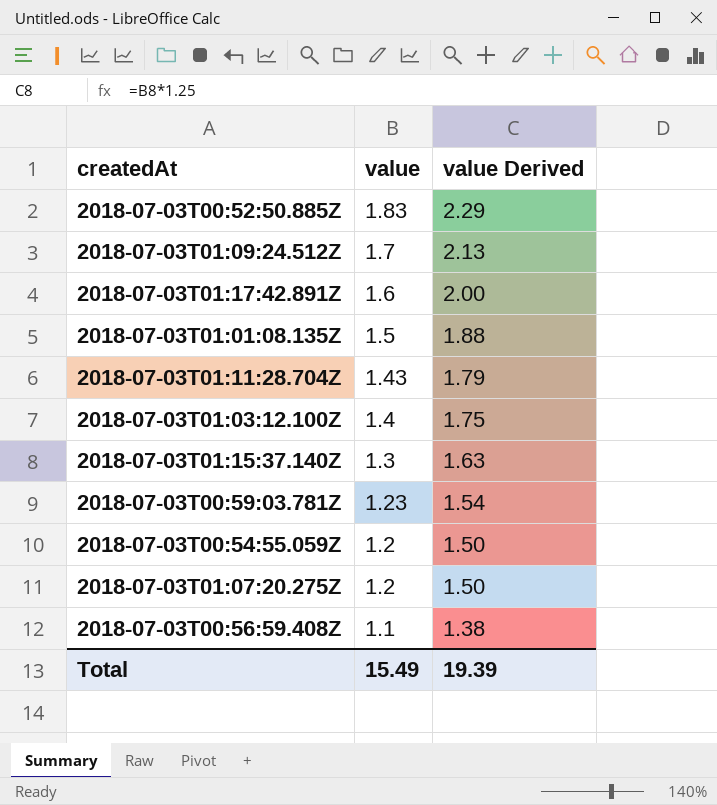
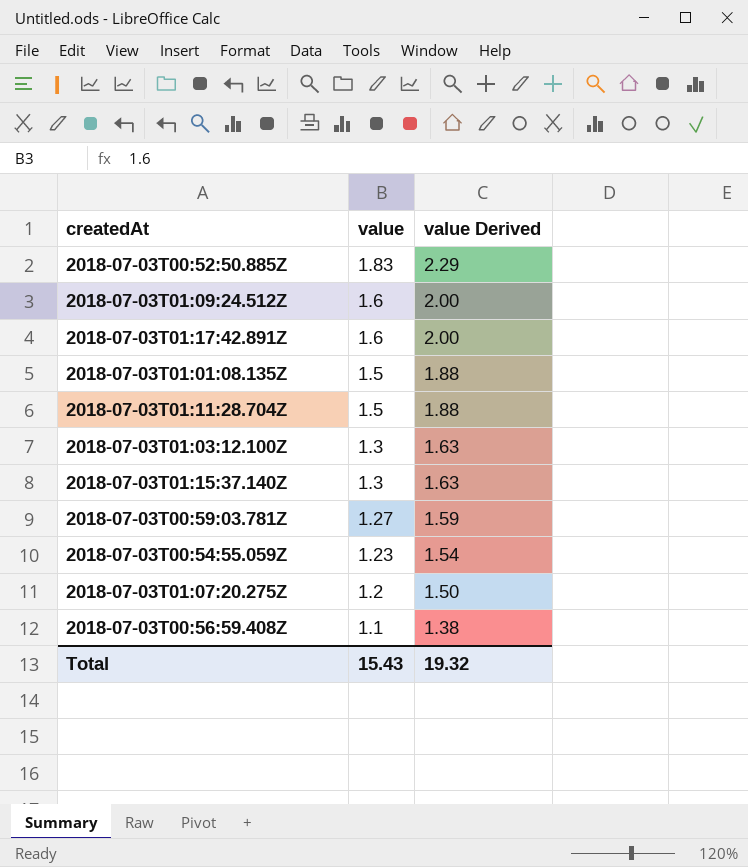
2018-07-03T01:09:24.512Z | value: 1.7 -> 1.6
2018-07-03T01:09:24.512Z | value Derived: 2.13 -> 2.00
2018-07-03T01:11:28.704Z | value: 1.43 -> 1.5
2018-07-03T01:11:28.704Z | value Derived: 1.79 -> 1.88
2018-07-03T01:03:12.100Z | value: 1.4 -> 1.3
2018-07-03T01:03:12.100Z | value Derived: 1.75 -> 1.63
2018-07-03T00:59:03.781Z | value: 1.23 -> 1.27
2018-07-03T00:59:03.781Z | value Derived: 1.54 -> 1.59
2018-07-03T00:54:55.059Z | value: 1.2 -> 1.23
2018-07-03T00:54:55.059Z | value Derived: 1.50 -> 1.54
Total | value: 15.49 -> 15.43
Total | value Derived: 19.39 -> 19.32

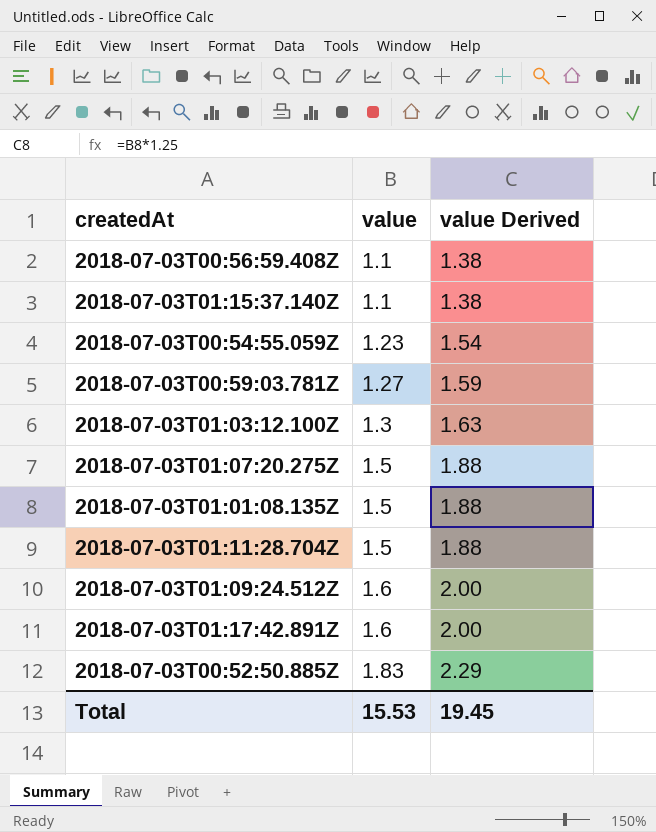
row order: value descending -> value ascending
2018-07-03T01:15:37.140Z | value: 1.3 -> 1.1
2018-07-03T01:15:37.140Z | value Derived: 1.63 -> 1.38
2018-07-03T01:07:20.275Z | value: 1.2 -> 1.5
2018-07-03T01:07:20.275Z | value Derived: 1.50 -> 1.88
Total | value: 15.43 -> 15.53
Total | value Derived: 19.32 -> 19.45

